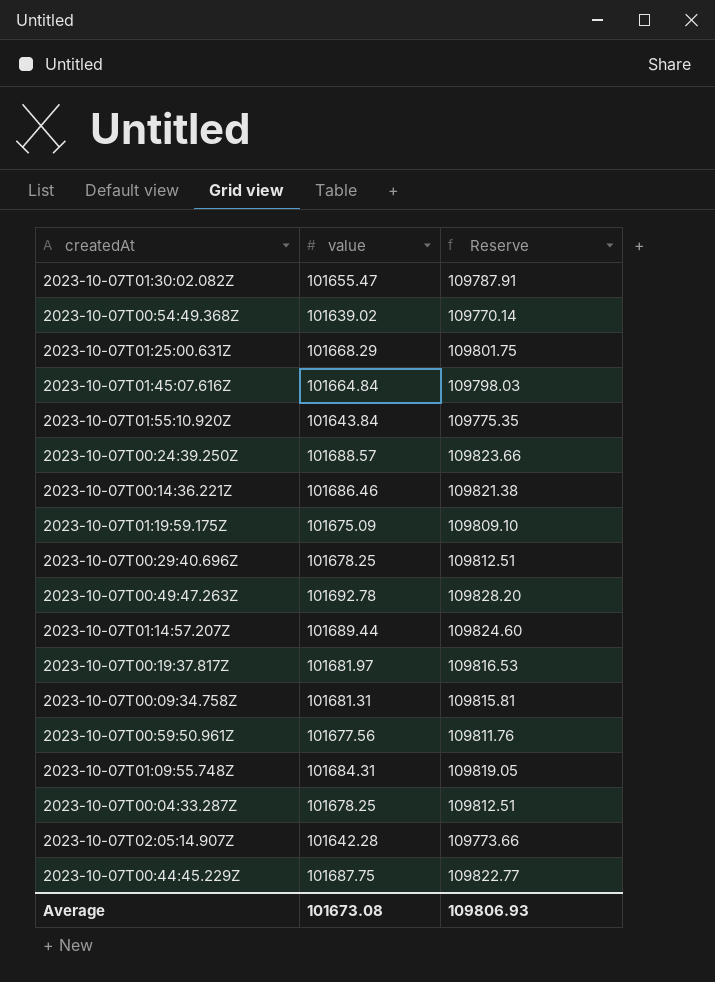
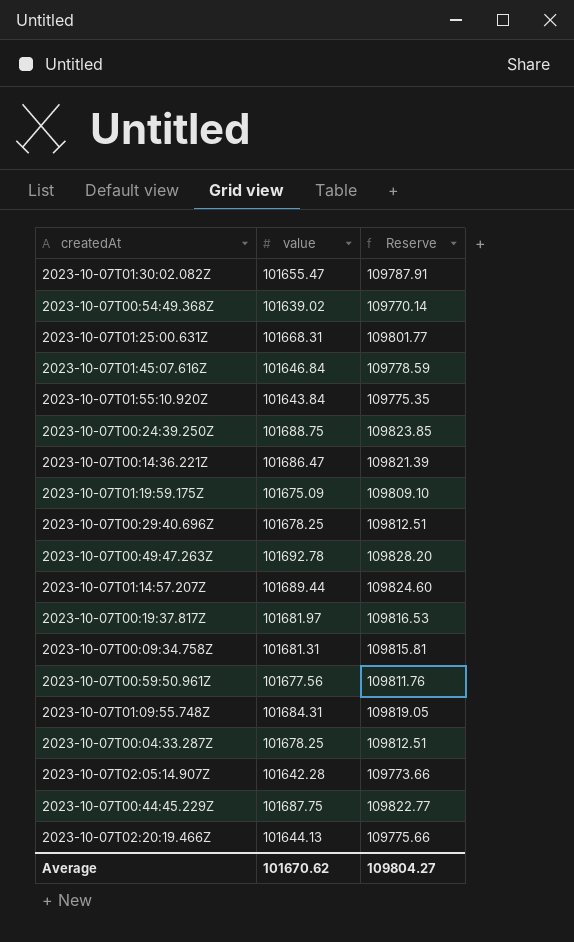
2023-10-07T01:25:00.631Z | value: 101668.29 -> 101668.31
2023-10-07T01:25:00.631Z | Reserve: 109801.75 -> 109801.77
2023-10-07T01:45:07.616Z | value: 101664.84 -> 101646.84
2023-10-07T01:45:07.616Z | Reserve: 109798.03 -> 109778.59
2023-10-07T00:24:39.250Z | value: 101688.57 -> 101688.75
2023-10-07T00:24:39.250Z | Reserve: 109823.66 -> 109823.85
2023-10-07T00:14:36.221Z | value: 101686.46 -> 101686.47
2023-10-07T00:14:36.221Z | Reserve: 109821.38 -> 109821.39
row 2023-10-07T02:20:19.466Z: none -> 101644.13 | 109775.66
Average | value: 101673.08 -> 101670.62
Average | Reserve: 109806.93 -> 109804.27

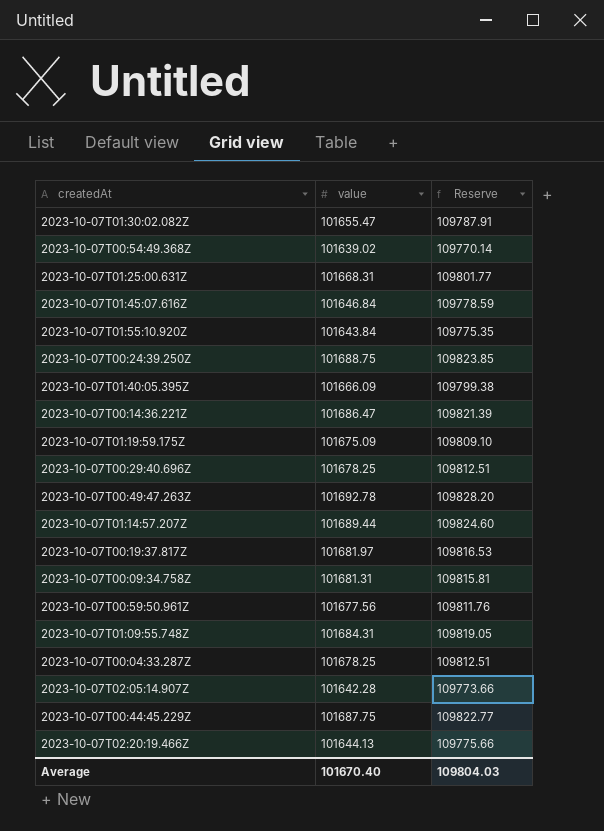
row 2023-10-07T01:40:05.395Z: none -> 101666.09 | 109799.38
Average | value: 101670.62 -> 101670.40
Average | Reserve: 109804.27 -> 109804.03

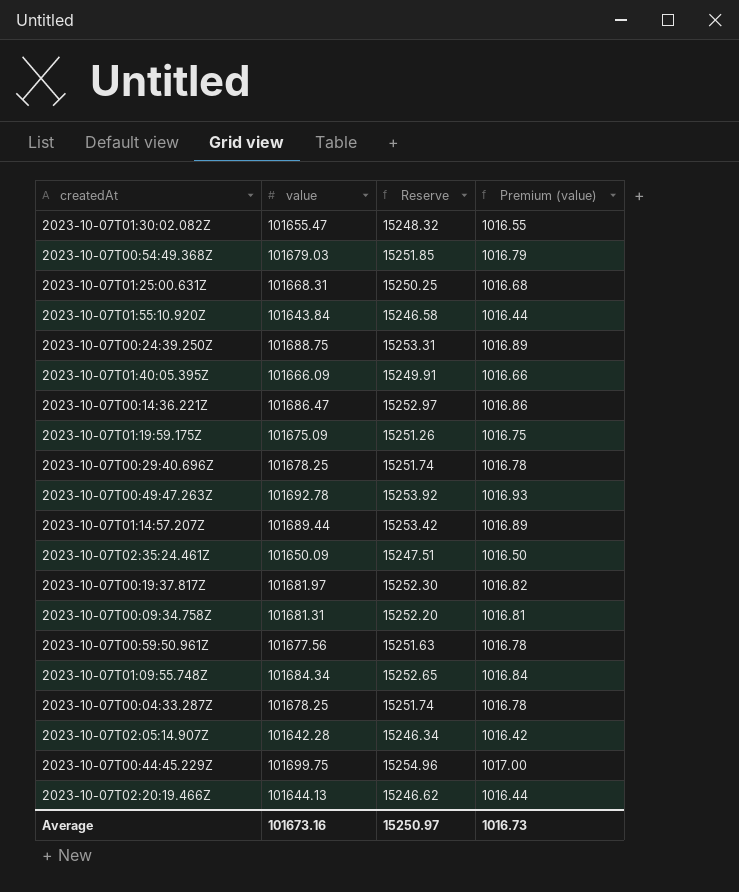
column Reserve | formula: [value] * 1.08 -> [value] * 0.15
column Premium (value) | formula: none -> [value] * 0.01
row 2023-10-07T01:45:07.616Z: 101646.84 | 109778.59 -> none
2023-10-07T00:54:49.368Z | value: 101639.02 -> 101679.03
row 2023-10-07T02:35:24.461Z: none -> 101650.09 | 15247.51 | 1016.50
2023-10-07T01:09:55.748Z | value: 101684.31 -> 101684.34
2023-10-07T00:44:45.229Z | value: 101687.75 -> 101699.75
Average | value: 101670.40 -> 101673.16
Average | Reserve: 109804.03 -> 15250.97

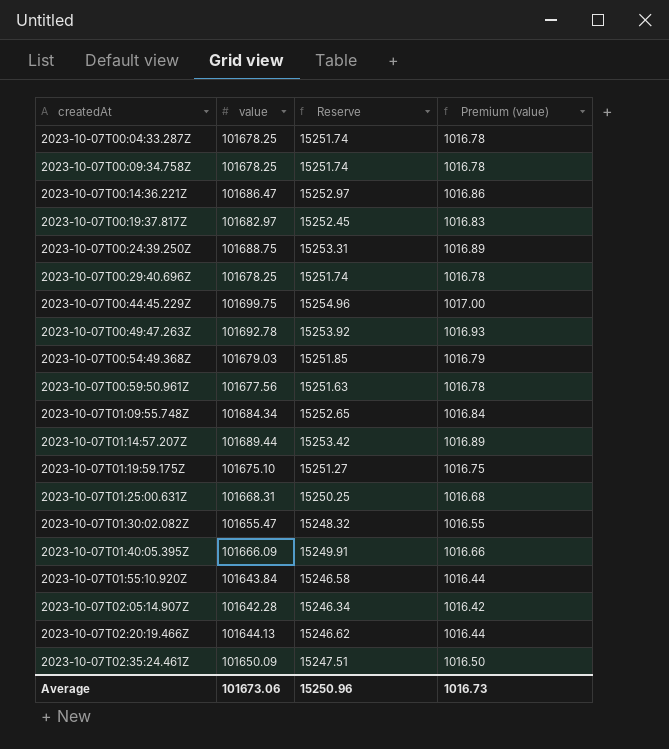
row order: none -> createdAt ascending
2023-10-07T00:09:34.758Z | value: 101681.31 -> 101678.25
2023-10-07T00:09:34.758Z | Reserve: 15252.20 -> 15251.74
2023-10-07T00:09:34.758Z | Premium (value): 1016.81 -> 1016.78
2023-10-07T00:19:37.817Z | value: 101681.97 -> 101682.97
2023-10-07T00:19:37.817Z | Reserve: 15252.30 -> 15252.45
2023-10-07T00:19:37.817Z | Premium (value): 1016.82 -> 1016.83
2023-10-07T01:19:59.175Z | value: 101675.09 -> 101675.10
2023-10-07T01:19:59.175Z | Reserve: 15251.26 -> 15251.27
Average | value: 101673.16 -> 101673.06
Average | Reserve: 15250.97 -> 15250.96

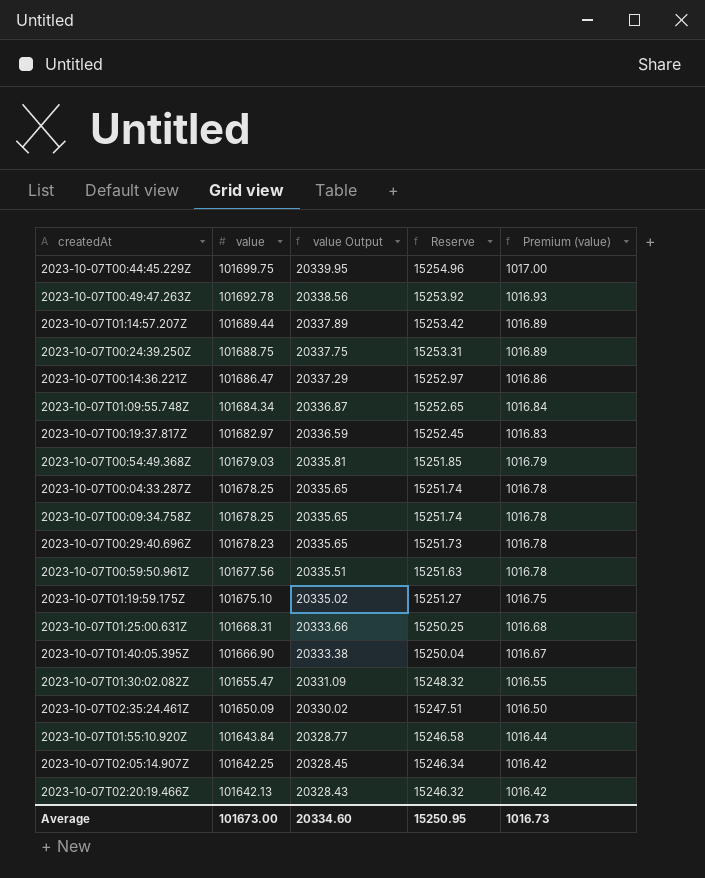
row order: createdAt ascending -> value descending
column value Output | formula: none -> [value] * 0.2
2023-10-07T00:29:40.696Z | value: 101678.25 -> 101678.23
2023-10-07T00:29:40.696Z | Reserve: 15251.74 -> 15251.73
2023-10-07T01:40:05.395Z | value: 101666.09 -> 101666.90
2023-10-07T01:40:05.395Z | Reserve: 15249.91 -> 15250.04
2023-10-07T01:40:05.395Z | Premium (value): 1016.66 -> 1016.67
2023-10-07T02:05:14.907Z | value: 101642.28 -> 101642.25
2023-10-07T02:20:19.466Z | value: 101644.13 -> 101642.13
2023-10-07T02:20:19.466Z | Reserve: 15246.62 -> 15246.32
2023-10-07T02:20:19.466Z | Premium (value): 1016.44 -> 1016.42
Average | value: 101673.06 -> 101673.00
Average | Reserve: 15250.96 -> 15250.95

